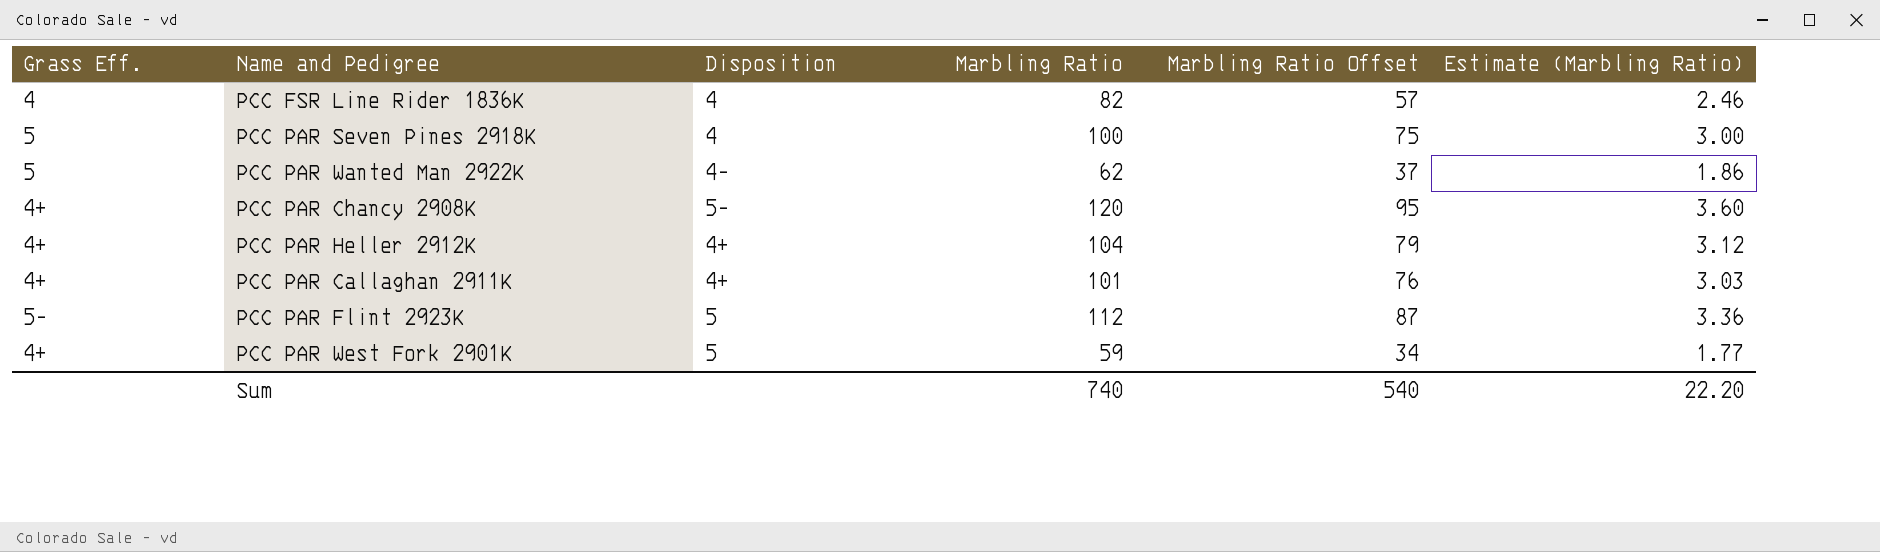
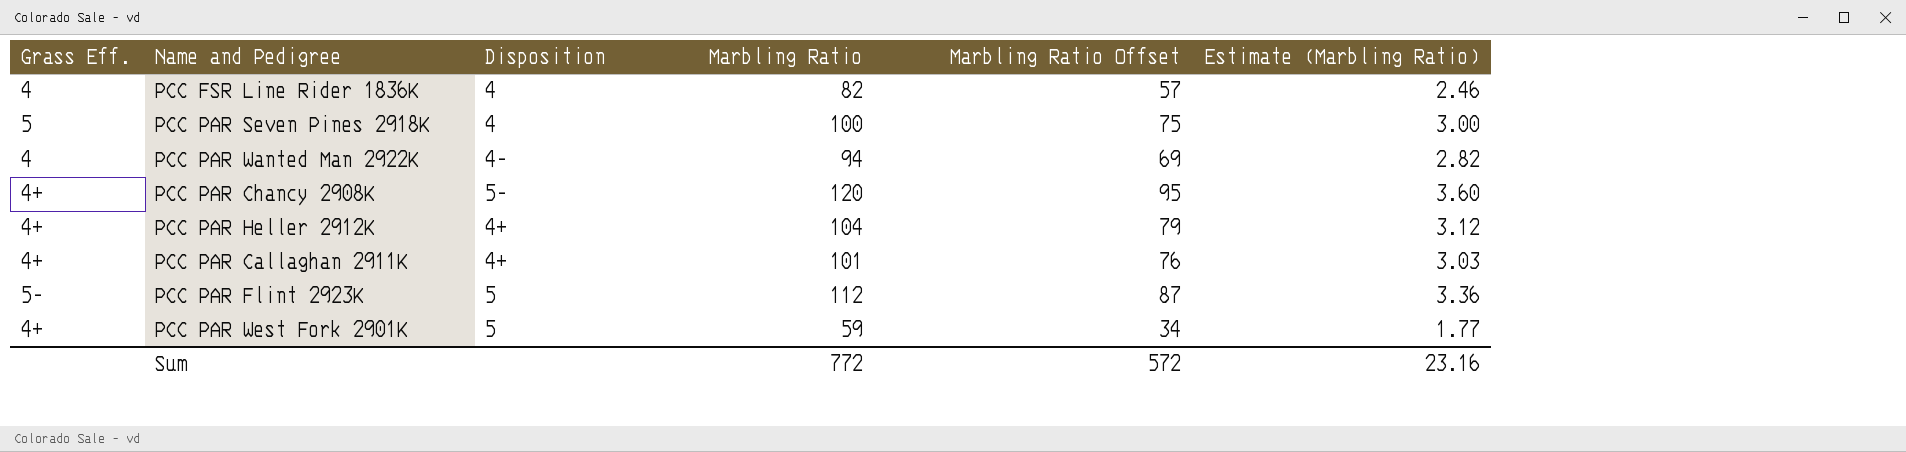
PCC PAR Wanted Man 2922K | Grass Eff.: 5 -> 4
PCC PAR Wanted Man 2922K | Marbling Ratio: 62 -> 94
PCC PAR Wanted Man 2922K | Marbling Ratio Offset: 37 -> 69
PCC PAR Wanted Man 2922K | Estimate (Marbling Ratio): 1.86 -> 2.82
Sum | Marbling Ratio: 740 -> 772
Sum | Marbling Ratio Offset: 540 -> 572
Sum | Estimate (Marbling Ratio): 22.20 -> 23.16

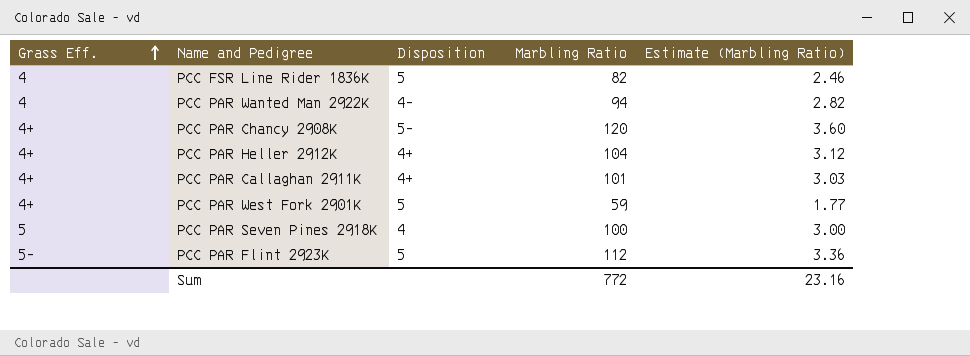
row order: none -> Grass Eff. ascending
column Marbling Ratio Offset | formula: [Marbling Ratio] - 25 -> none
PCC FSR Line Rider 1836K | Disposition: 4 -> 5

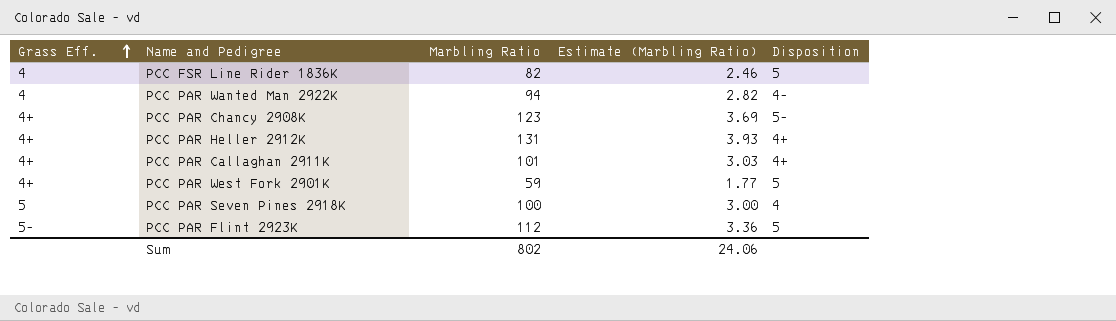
column Disposition | position: 3 -> 5
PCC PAR Chancy 2908K | Marbling Ratio: 120 -> 123
PCC PAR Chancy 2908K | Estimate (Marbling Ratio): 3.60 -> 3.69
PCC PAR Heller 2912K | Marbling Ratio: 104 -> 131
PCC PAR Heller 2912K | Estimate (Marbling Ratio): 3.12 -> 3.93
Sum | Marbling Ratio: 772 -> 802
Sum | Estimate (Marbling Ratio): 23.16 -> 24.06

